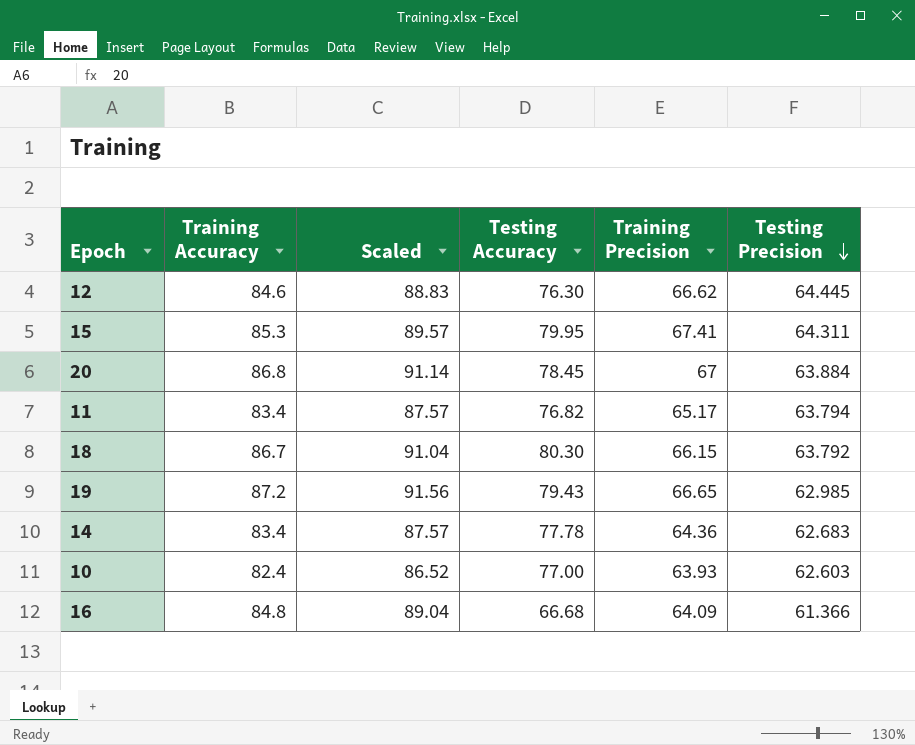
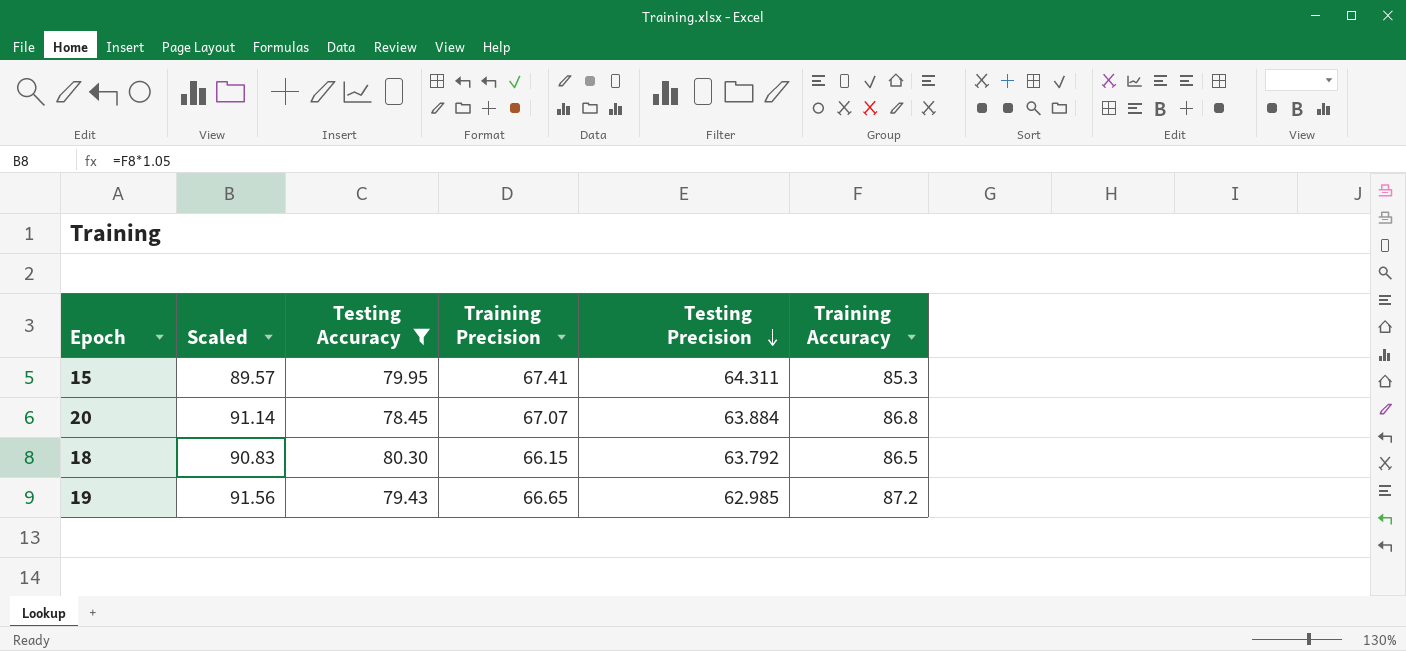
filter: none -> Testing Accuracy >= 78.45
column Training Accuracy | position: 2 -> 6
20 | Training Precision: 67 -> 67.07
18 | Scaled: 91.04 -> 90.83
18 | Training Accuracy: 86.7 -> 86.5

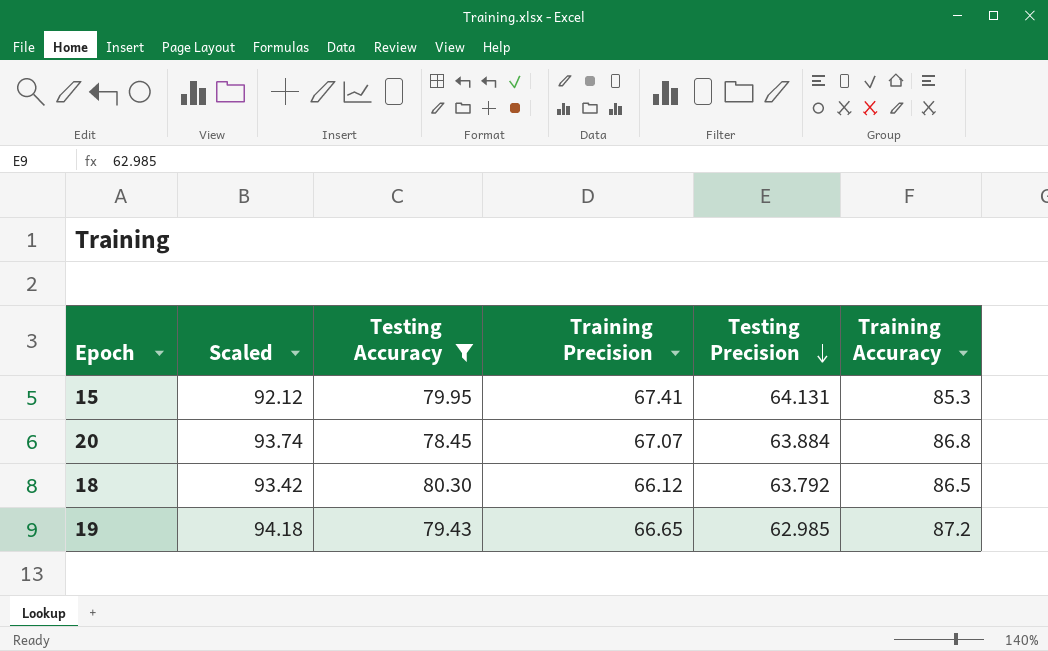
column Scaled | formula: [Training Accuracy] * 1.05 -> [Training Accuracy] * 1.08
15 | Testing Precision: 64.311 -> 64.131
18 | Training Precision: 66.15 -> 66.12

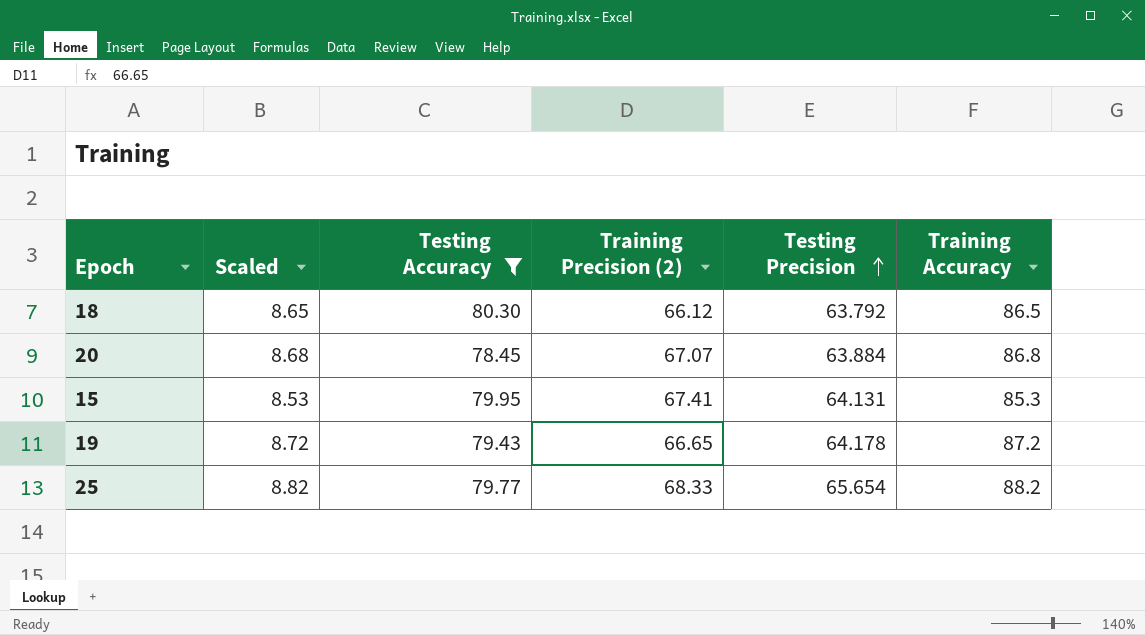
row order: Testing Precision descending -> Testing Precision ascending
column Scaled | formula: [Training Accuracy] * 1.08 -> [Training Accuracy] * 0.1
column name: Training Precision -> Training Precision (2)
19 | Testing Precision: 62.985 -> 64.178
row 25: none -> 8.82 | 79.77 | 68.33 | 65.654 | 88.2

